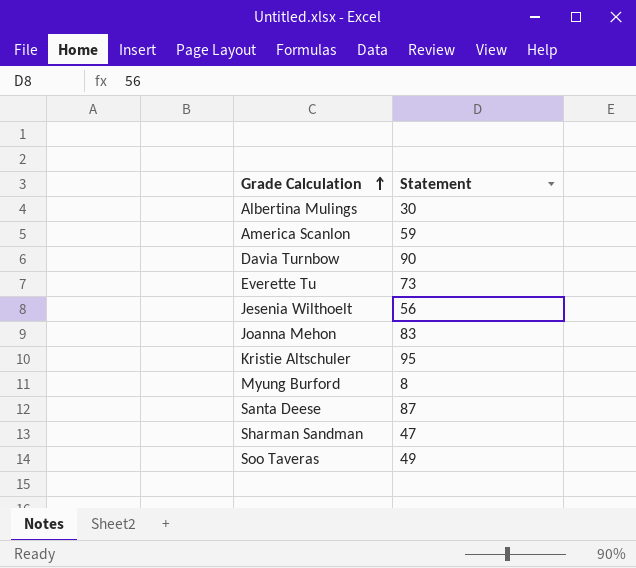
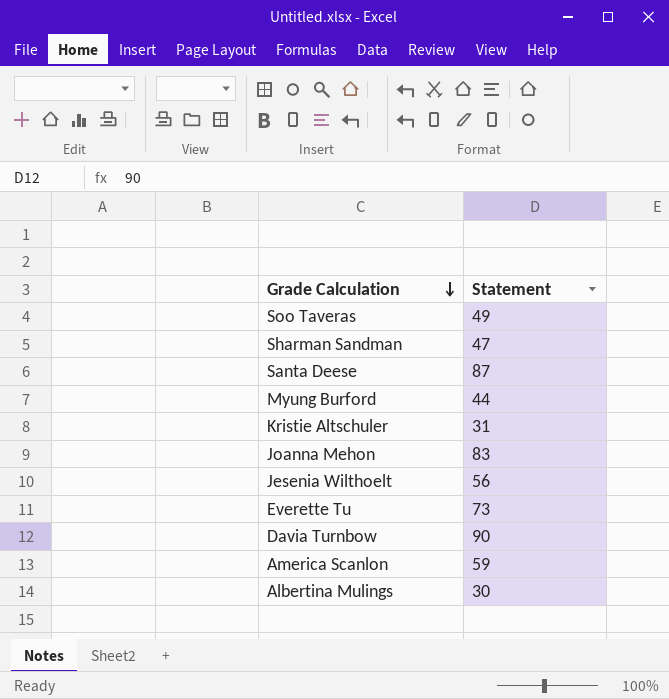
row order: Grade Calculation ascending -> Grade Calculation descending
Myung Burford | Statement: 8 -> 44
Kristie Altschuler | Statement: 95 -> 31

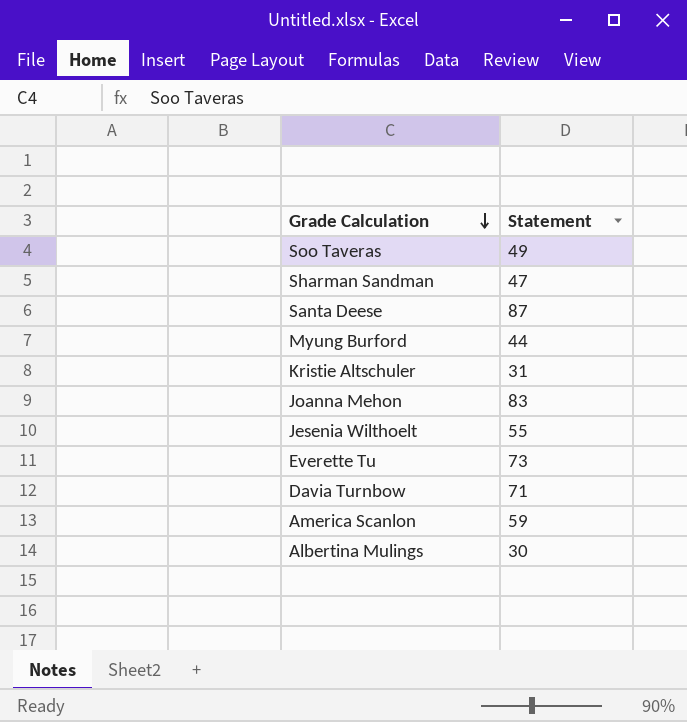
Jesenia Wilthoelt | Statement: 56 -> 55
Davia Turnbow | Statement: 90 -> 71

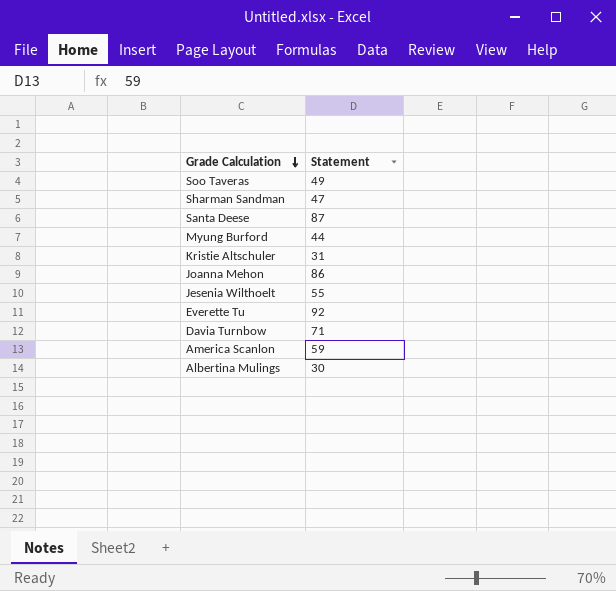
Joanna Mehon | Statement: 83 -> 86
Everette Tu | Statement: 73 -> 92

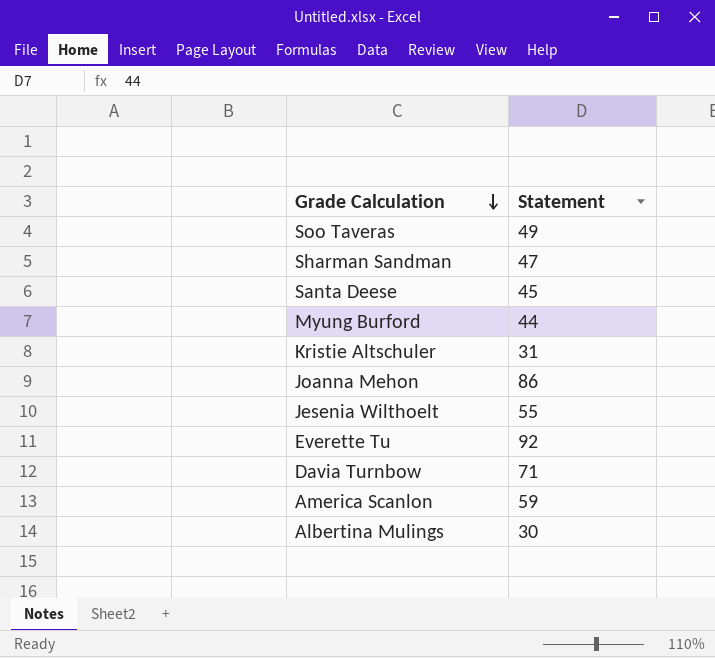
Santa Deese | Statement: 87 -> 45

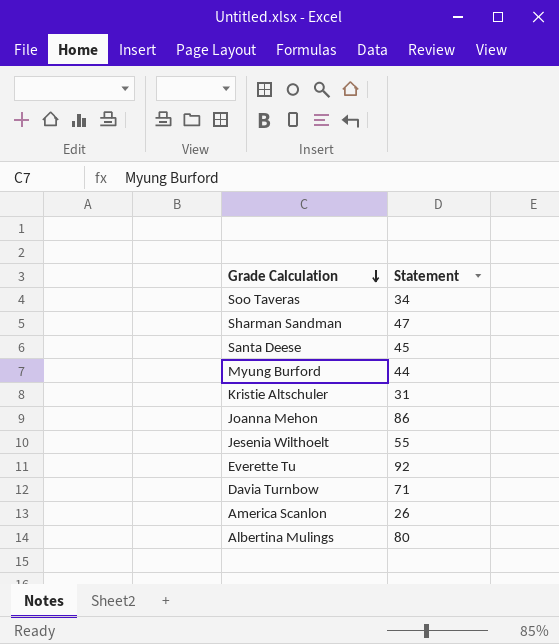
Soo Taveras | Statement: 49 -> 34
America Scanlon | Statement: 59 -> 26
Albertina Mulings | Statement: 30 -> 80

